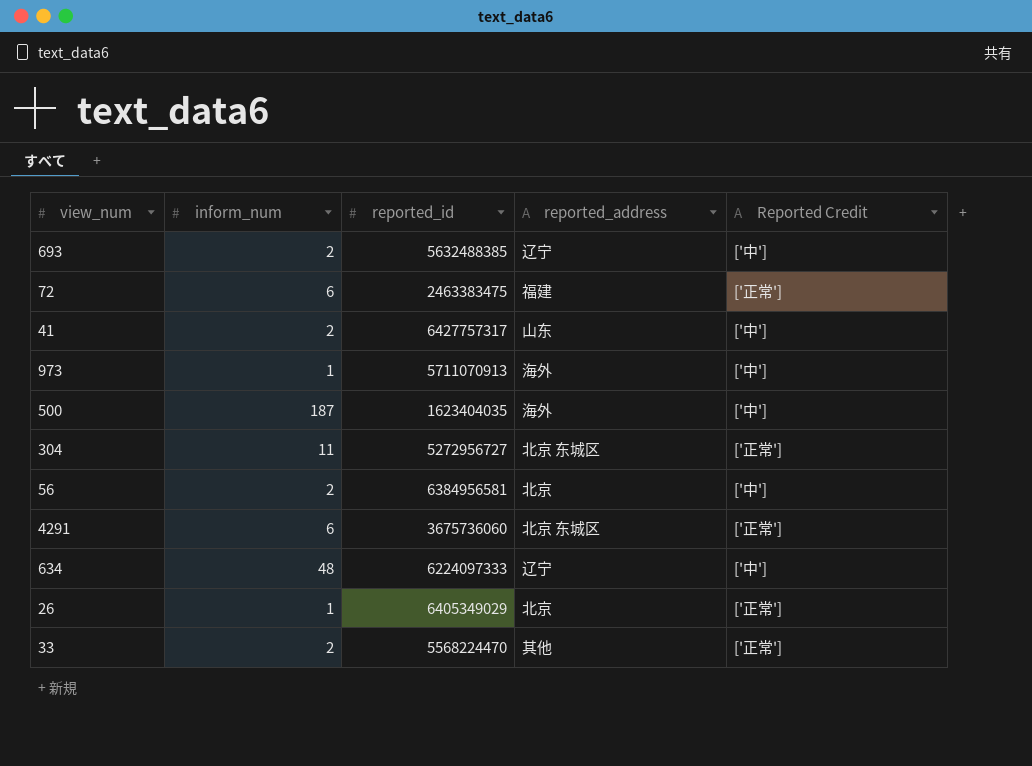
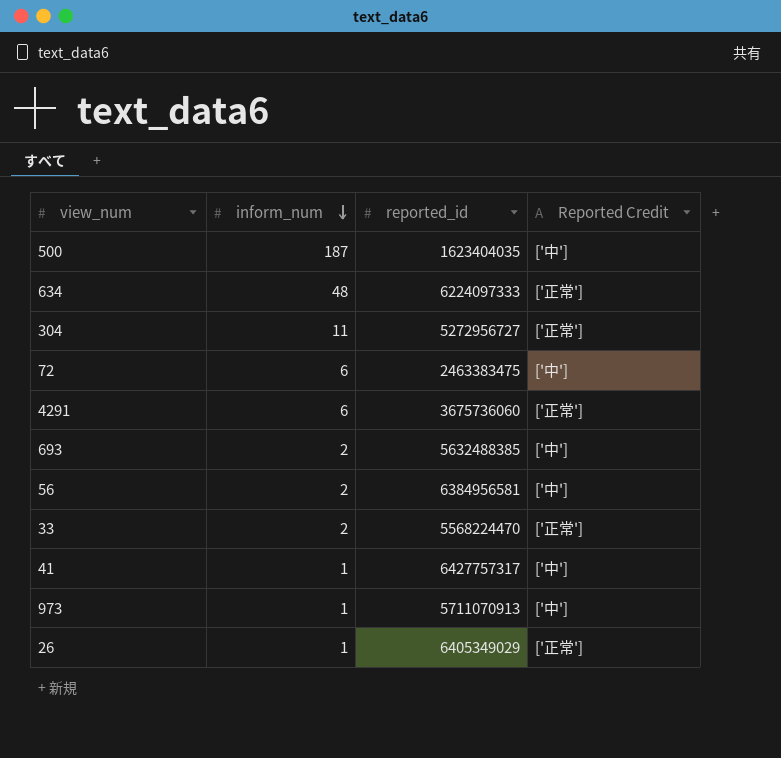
row order: none -> inform_num descending
column reported_address | position: 4 -> none
634 | Reported Credit: ['中'] -> ['正常']
72 | Reported Credit: ['正常'] -> ['中']
41 | inform_num: 2 -> 1

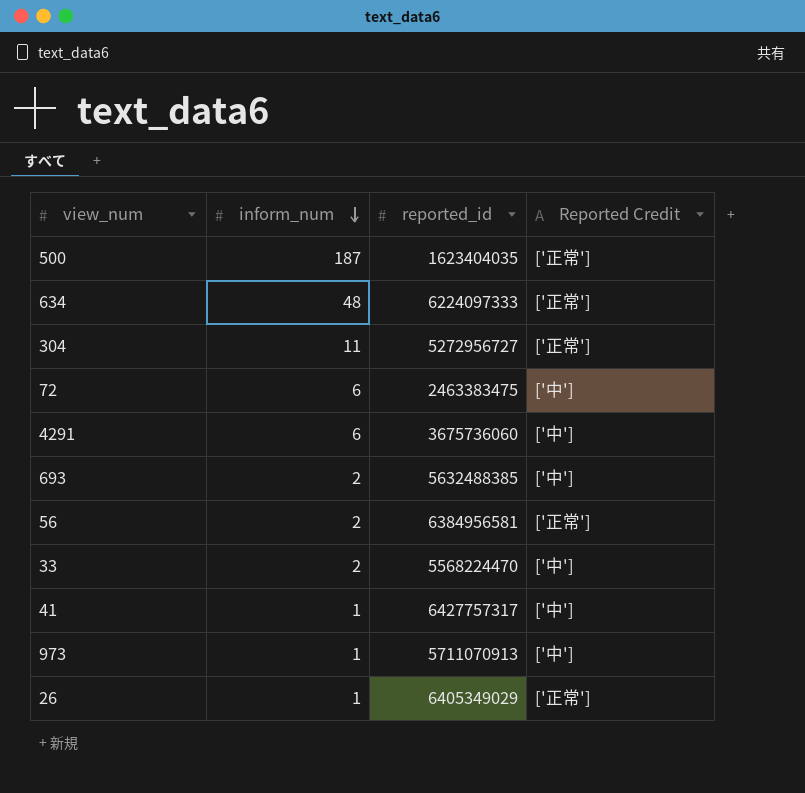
500 | Reported Credit: ['中'] -> ['正常']
4291 | Reported Credit: ['正常'] -> ['中']
56 | Reported Credit: ['中'] -> ['正常']
33 | Reported Credit: ['正常'] -> ['中']

